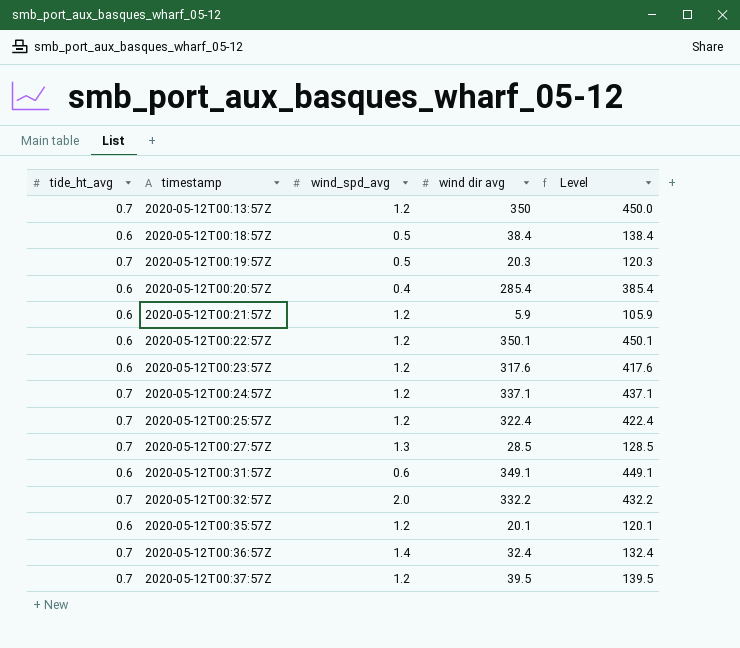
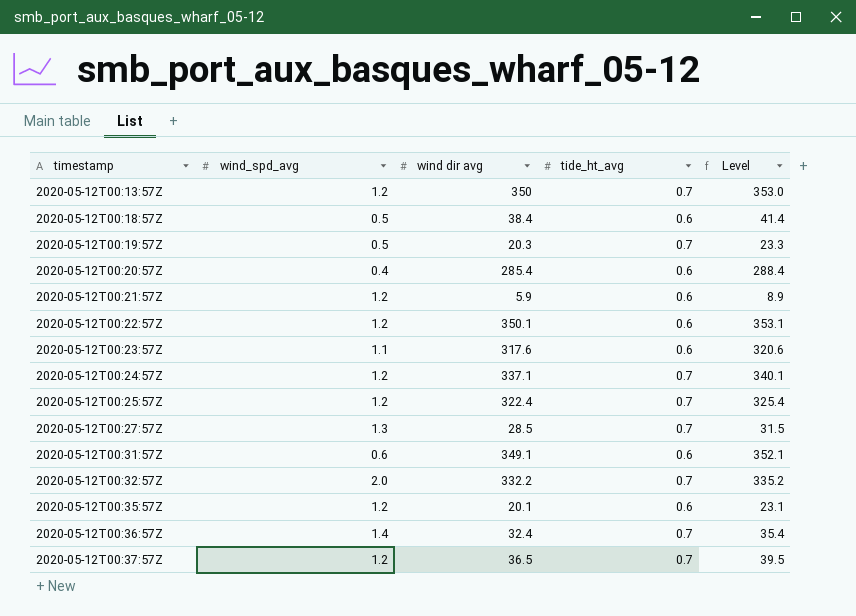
column tide_ht_avg | position: 1 -> 4
column Level | formula: [wind dir avg] + 100 -> [wind dir avg] + 3
2020-05-12T00:23:57Z | wind_spd_avg: 1.2 -> 1.1
2020-05-12T00:37:57Z | wind dir avg: 39.5 -> 36.5

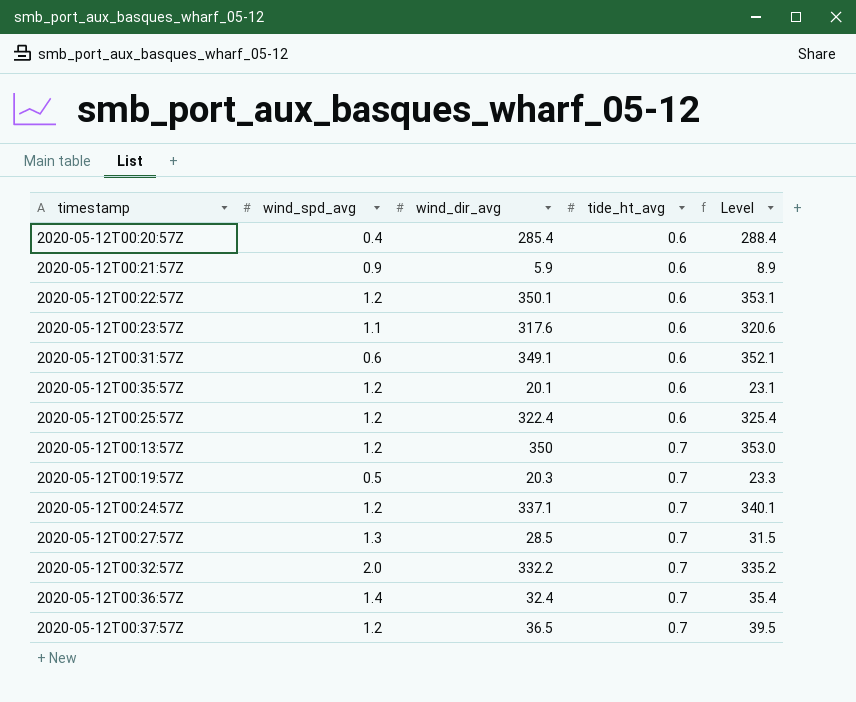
row order: timestamp ascending -> tide_ht_avg ascending
column name: wind dir avg -> wind_dir_avg
row 2020-05-12T00:18:57Z: 0.5 | 38.4 | 0.6 | 41.4 -> none
2020-05-12T00:21:57Z | wind_spd_avg: 1.2 -> 0.9
2020-05-12T00:25:57Z | tide_ht_avg: 0.7 -> 0.6

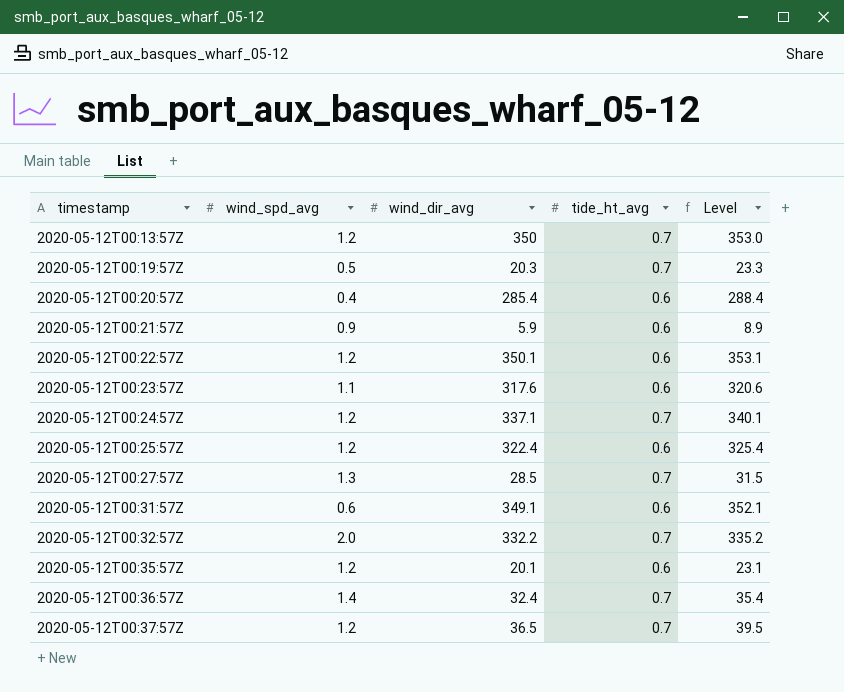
row order: tide_ht_avg ascending -> timestamp ascending

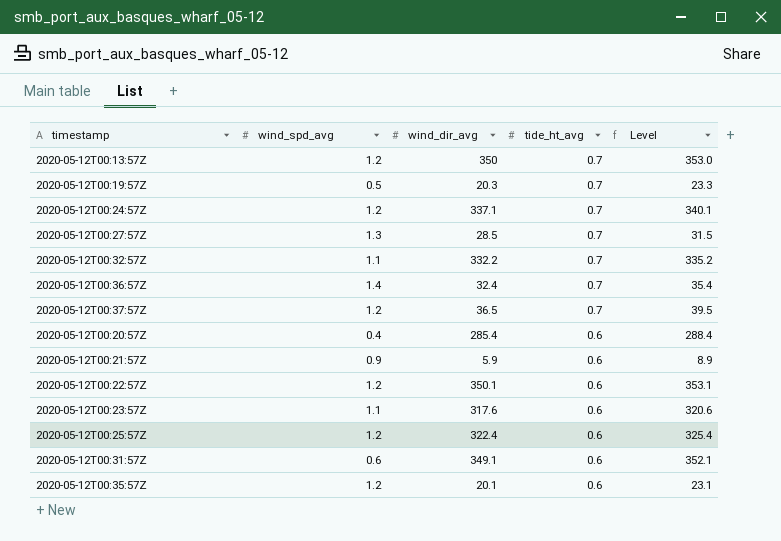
row order: timestamp ascending -> tide_ht_avg descending
2020-05-12T00:32:57Z | wind_spd_avg: 2.0 -> 1.1

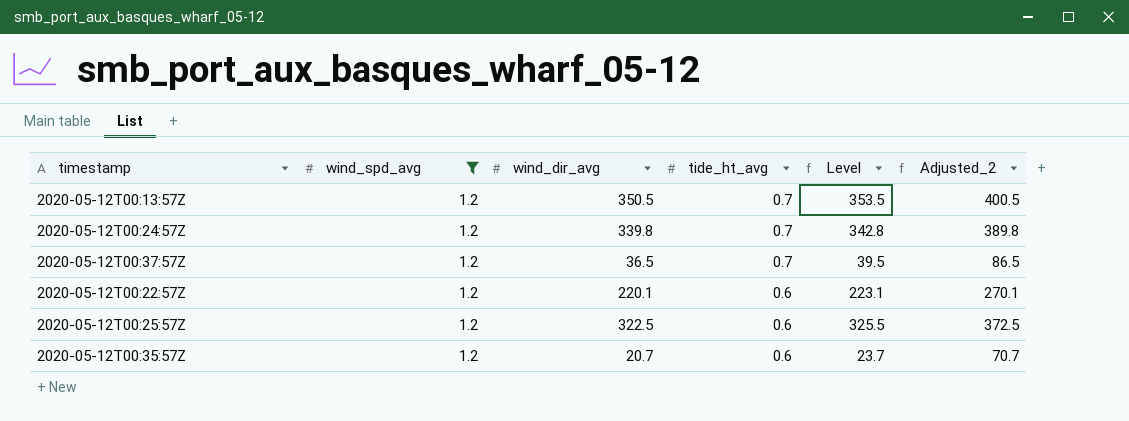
filter: none -> wind_spd_avg = 1.2
column Adjusted_2 | formula: none -> [wind_dir_avg] + 50
2020-05-12T00:13:57Z | wind_dir_avg: 350 -> 350.5
2020-05-12T00:13:57Z | Level: 353.0 -> 353.5
2020-05-12T00:24:57Z | wind_dir_avg: 337.1 -> 339.8
2020-05-12T00:24:57Z | Level: 340.1 -> 342.8
2020-05-12T00:22:57Z | wind_dir_avg: 350.1 -> 220.1
2020-05-12T00:22:57Z | Level: 353.1 -> 223.1
2020-05-12T00:25:57Z | wind_dir_avg: 322.4 -> 322.5
2020-05-12T00:25:57Z | Level: 325.4 -> 325.5
2020-05-12T00:35:57Z | wind_dir_avg: 20.1 -> 20.7
2020-05-12T00:35:57Z | Level: 23.1 -> 23.7

